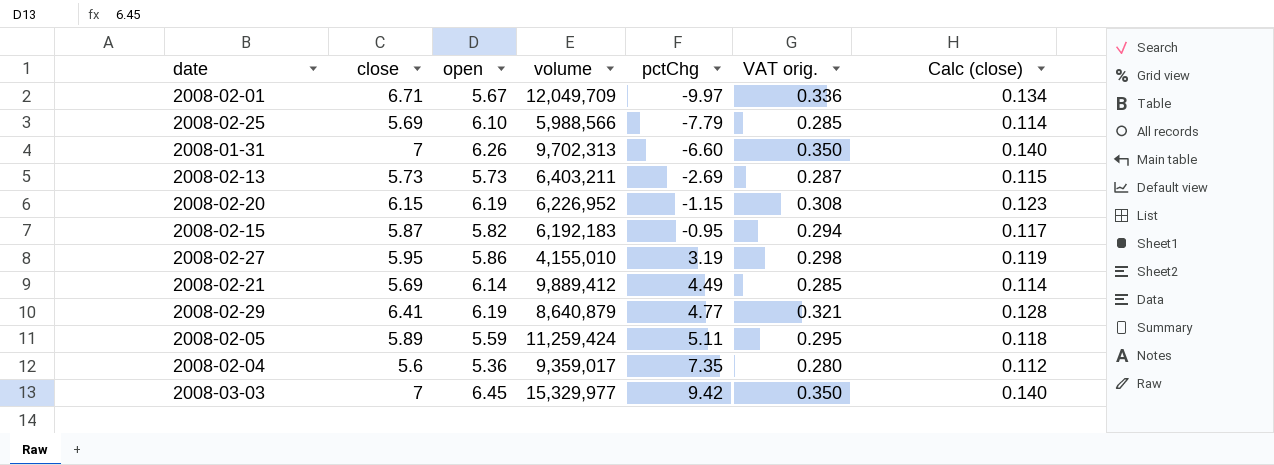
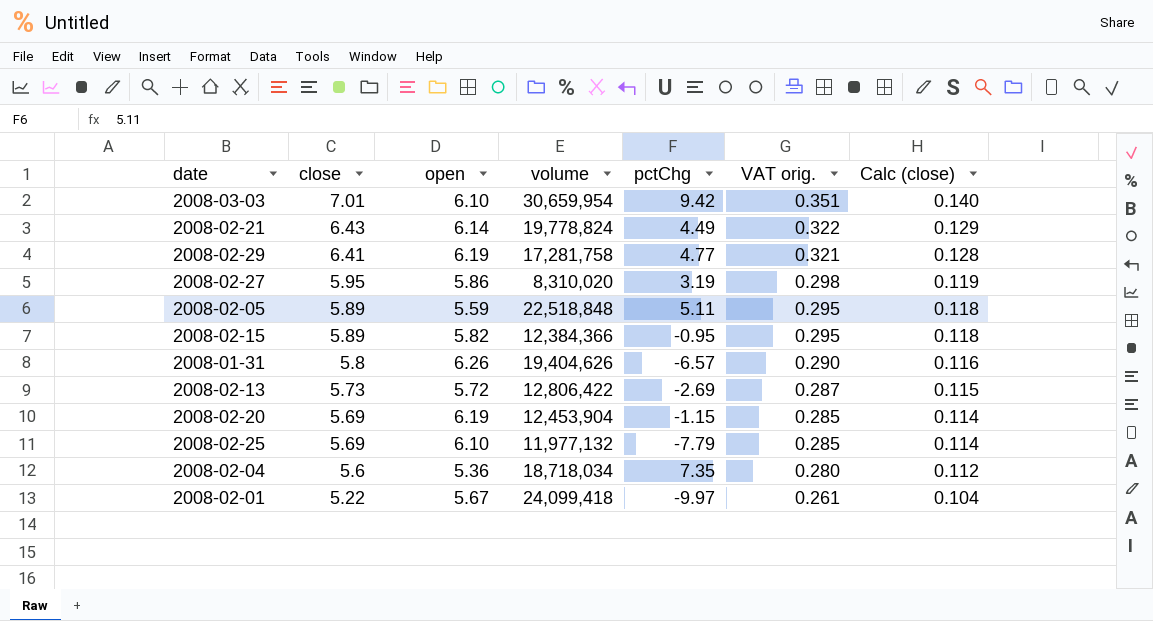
row order: pctChg ascending -> close descending
2008-03-03 | close: 7 -> 7.01
2008-03-03 | open: 6.45 -> 6.10
2008-03-03 | volume: 15,329,977 -> 30,659,954
2008-03-03 | VAT orig.: 0.350 -> 0.351
2008-02-21 | close: 5.69 -> 6.43
2008-02-21 | volume: 9,889,412 -> 19,778,824
2008-02-21 | VAT orig.: 0.285 -> 0.322
2008-02-21 | Calc (close): 0.114 -> 0.129
2008-02-29 | volume: 8,640,879 -> 17,281,758
2008-02-27 | volume: 4,155,010 -> 8,310,020
2008-02-05 | volume: 11,259,424 -> 22,518,848
2008-02-15 | close: 5.87 -> 5.89
2008-02-15 | volume: 6,192,183 -> 12,384,366
2008-02-15 | VAT orig.: 0.294 -> 0.295
2008-02-15 | Calc (close): 0.117 -> 0.118
2008-01-31 | close: 7 -> 5.8
2008-01-31 | volume: 9,702,313 -> 19,404,626
2008-01-31 | pctChg: -6.60 -> -6.57
2008-01-31 | VAT orig.: 0.350 -> 0.290
2008-01-31 | Calc (close): 0.140 -> 0.116
2008-02-13 | open: 5.73 -> 5.72
2008-02-13 | volume: 6,403,211 -> 12,806,422
2008-02-20 | close: 6.15 -> 5.69
2008-02-20 | volume: 6,226,952 -> 12,453,904
2008-02-20 | VAT orig.: 0.308 -> 0.285
2008-02-20 | Calc (close): 0.123 -> 0.114
2008-02-25 | volume: 5,988,566 -> 11,977,132
2008-02-04 | volume: 9,359,017 -> 18,718,034
2008-02-01 | close: 6.71 -> 5.22
2008-02-01 | volume: 12,049,709 -> 24,099,418
2008-02-01 | VAT orig.: 0.336 -> 0.261
2008-02-01 | Calc (close): 0.134 -> 0.104

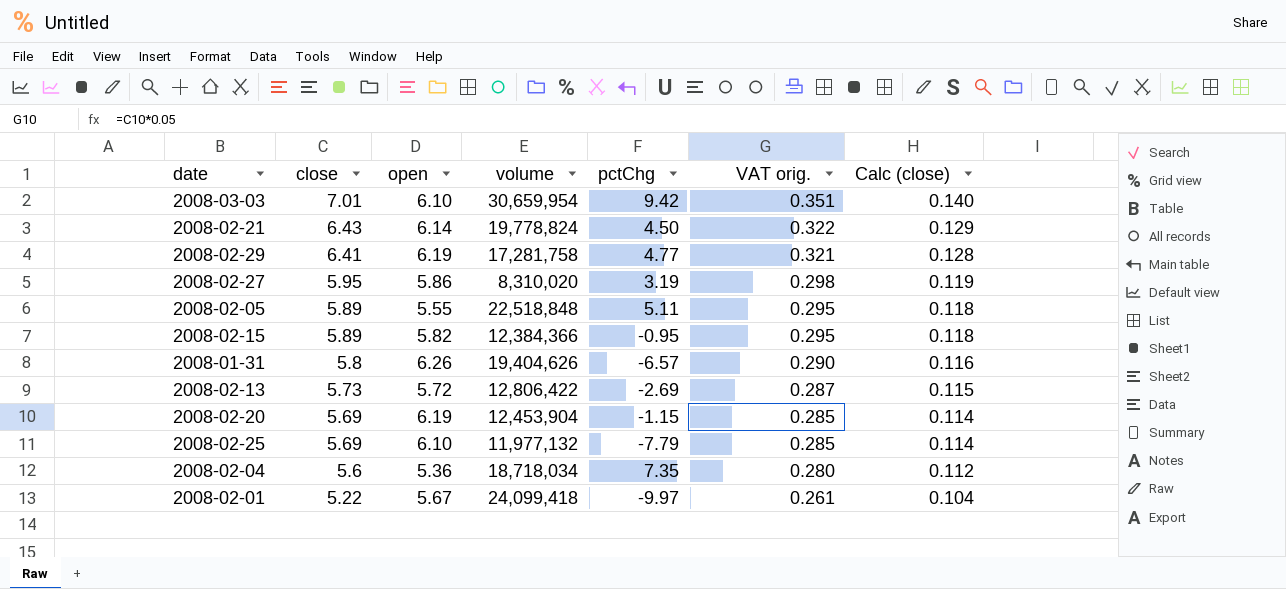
2008-02-21 | pctChg: 4.49 -> 4.50
2008-02-05 | open: 5.59 -> 5.55

